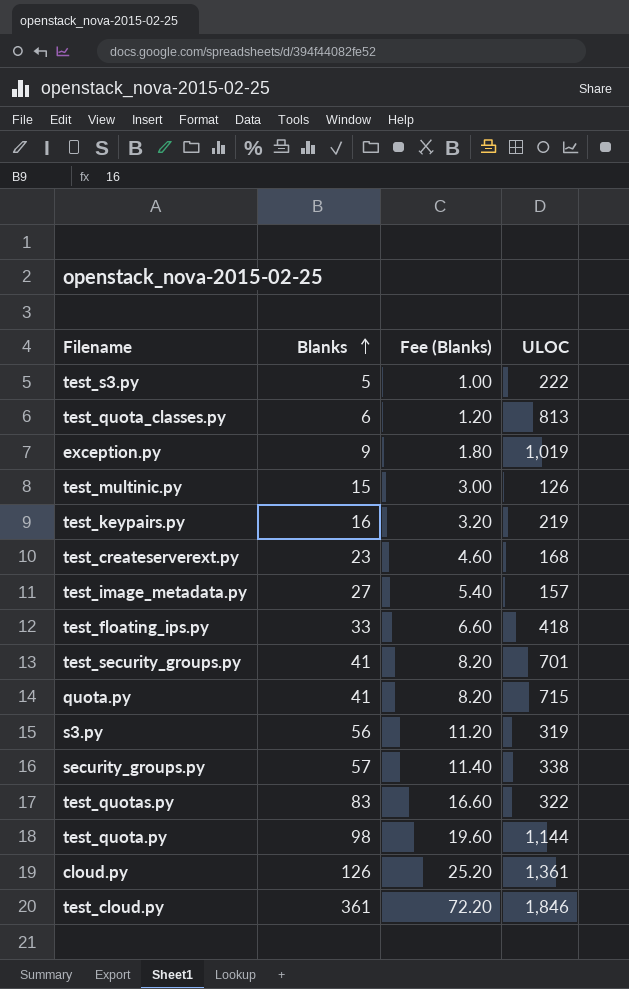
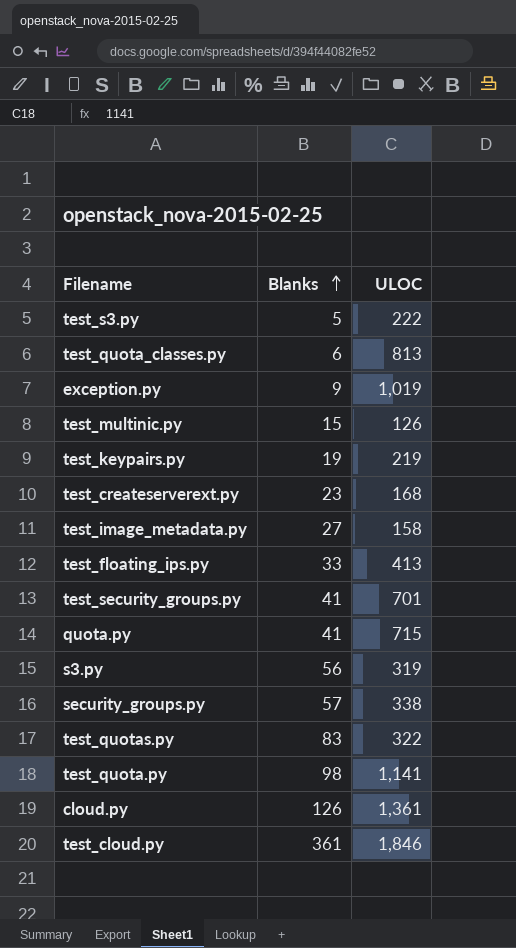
column Fee (Blanks) | formula: [Blanks] * 0.2 -> none
test_keypairs.py | Blanks: 16 -> 19
test_image_metadata.py | ULOC: 157 -> 158
test_floating_ips.py | ULOC: 418 -> 413
test_quota.py | ULOC: 1,144 -> 1,141

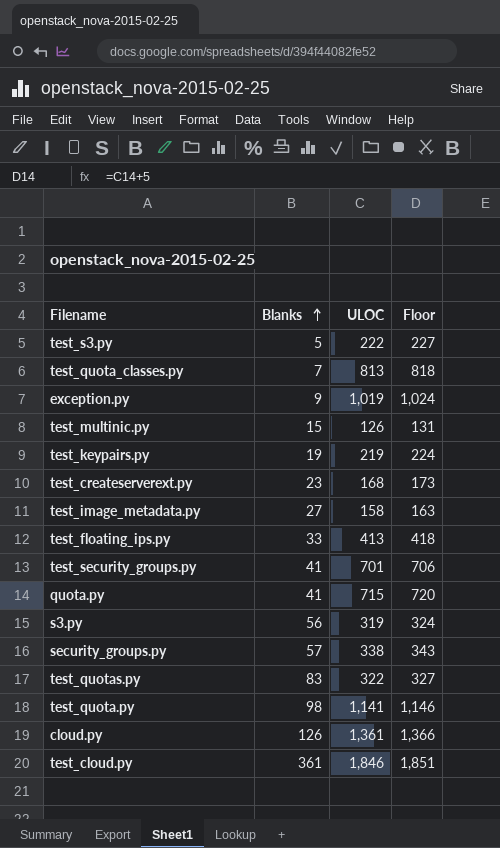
column Floor | formula: none -> [ULOC] + 5
test_quota_classes.py | Blanks: 6 -> 7

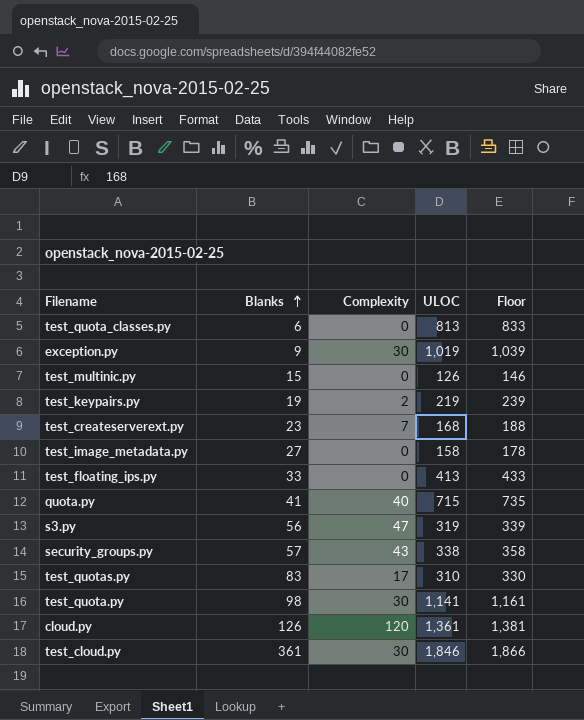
column Complexity | position: none -> 3
column Floor | formula: [ULOC] + 5 -> [ULOC] + 20
row test_s3.py: 5 | 222 | 227 -> none
row test_security_groups.py: 41 | 701 | 706 -> none
test_quota_classes.py | Blanks: 7 -> 6
test_quotas.py | ULOC: 322 -> 310

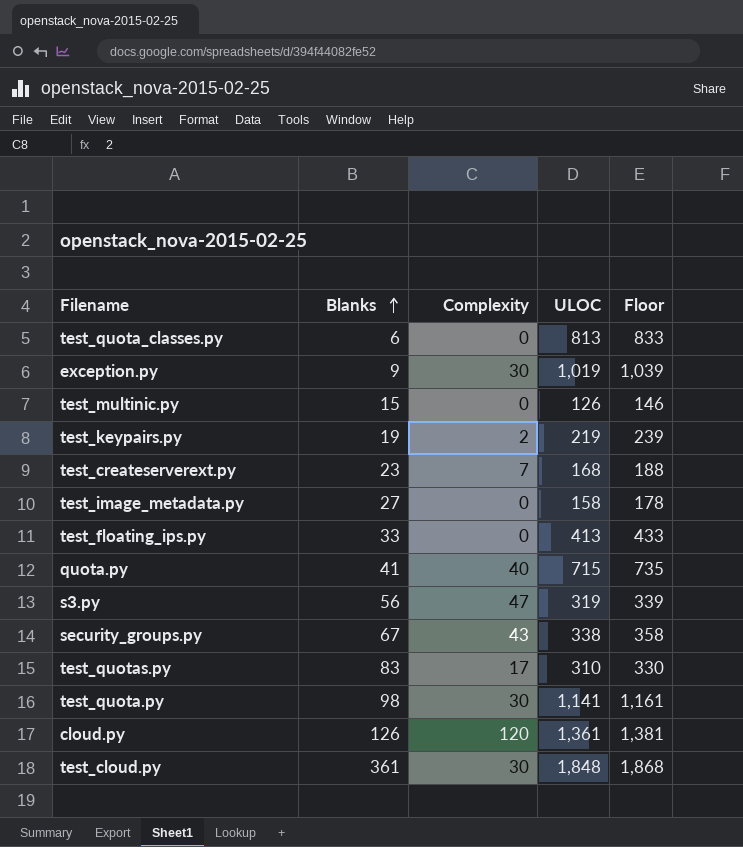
security_groups.py | Blanks: 57 -> 67
test_cloud.py | ULOC: 1,846 -> 1,848
test_cloud.py | Floor: 1,866 -> 1,868

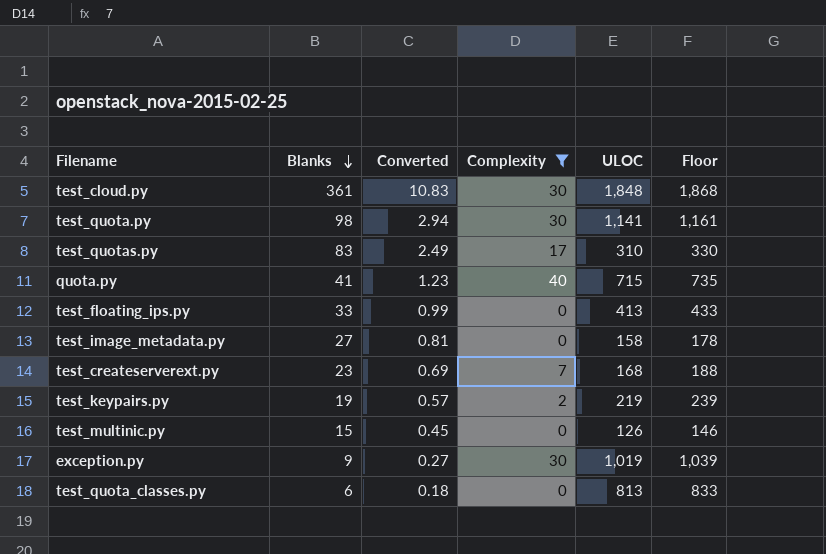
filter: none -> Complexity <= 40
row order: Blanks ascending -> Blanks descending
column Converted | formula: none -> [Blanks] * 0.03

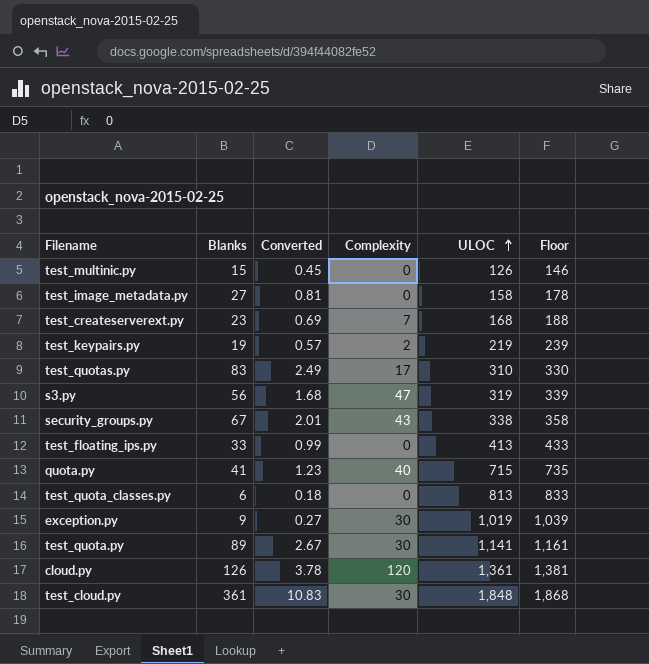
filter: Complexity <= 40 -> none
row order: Blanks descending -> ULOC ascending
test_quota.py | Blanks: 98 -> 89
test_quota.py | Converted: 2.94 -> 2.67

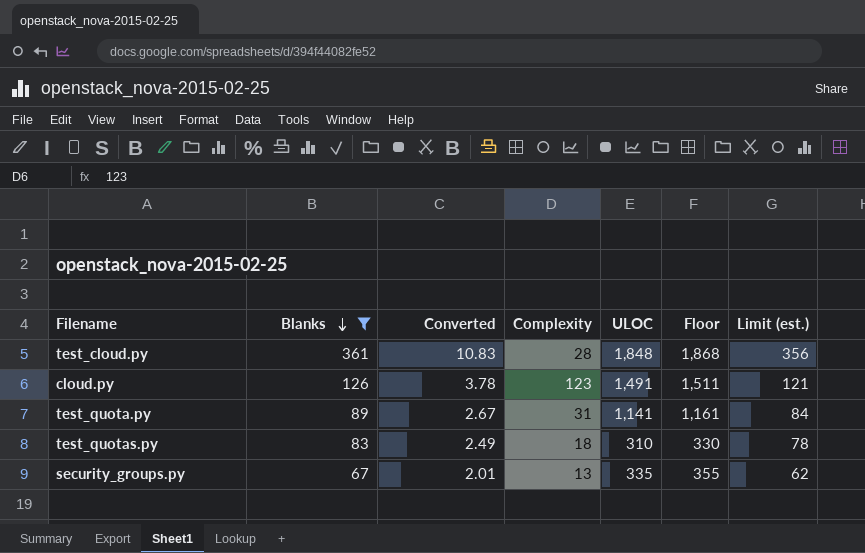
filter: none -> Blanks >= 67
row order: ULOC ascending -> Blanks descending
column Limit (est.) | formula: none -> [Blanks] - 5
test_cloud.py | Complexity: 30 -> 28
cloud.py | Complexity: 120 -> 123
cloud.py | ULOC: 1,361 -> 1,491
cloud.py | Floor: 1,381 -> 1,511
test_quota.py | Complexity: 30 -> 31
test_quotas.py | Complexity: 17 -> 18
security_groups.py | Complexity: 43 -> 13
security_groups.py | ULOC: 338 -> 335
security_groups.py | Floor: 358 -> 355

